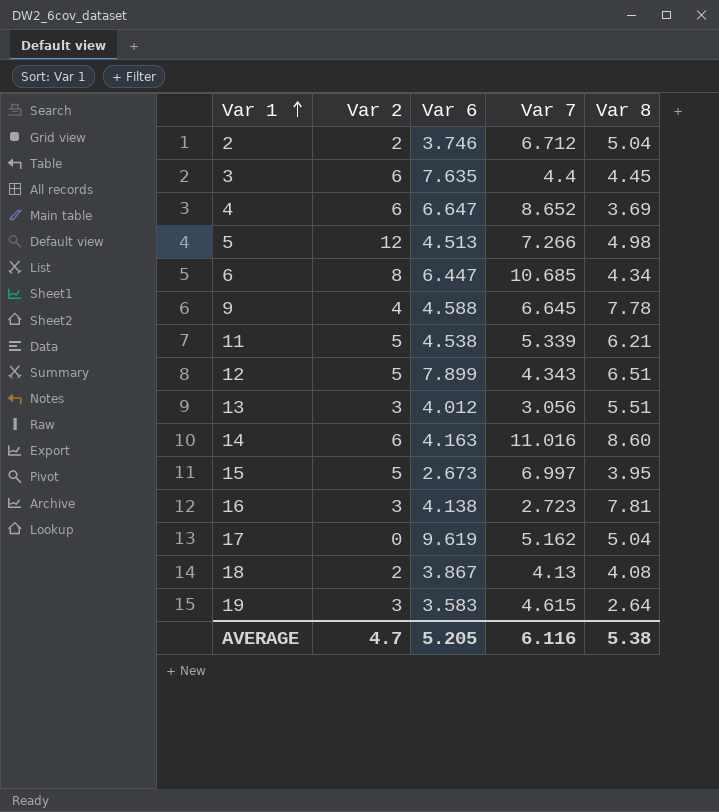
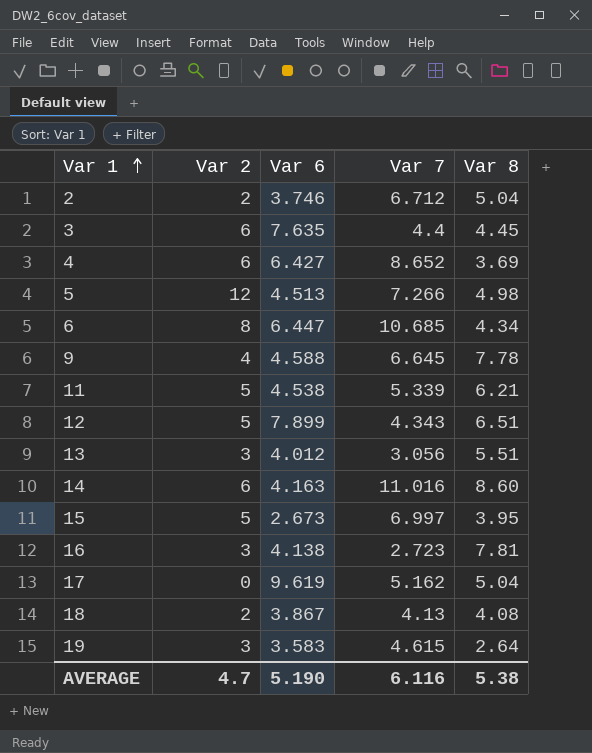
4 | Var 6: 6.647 -> 6.427
AVERAGE | Var 6: 5.205 -> 5.190

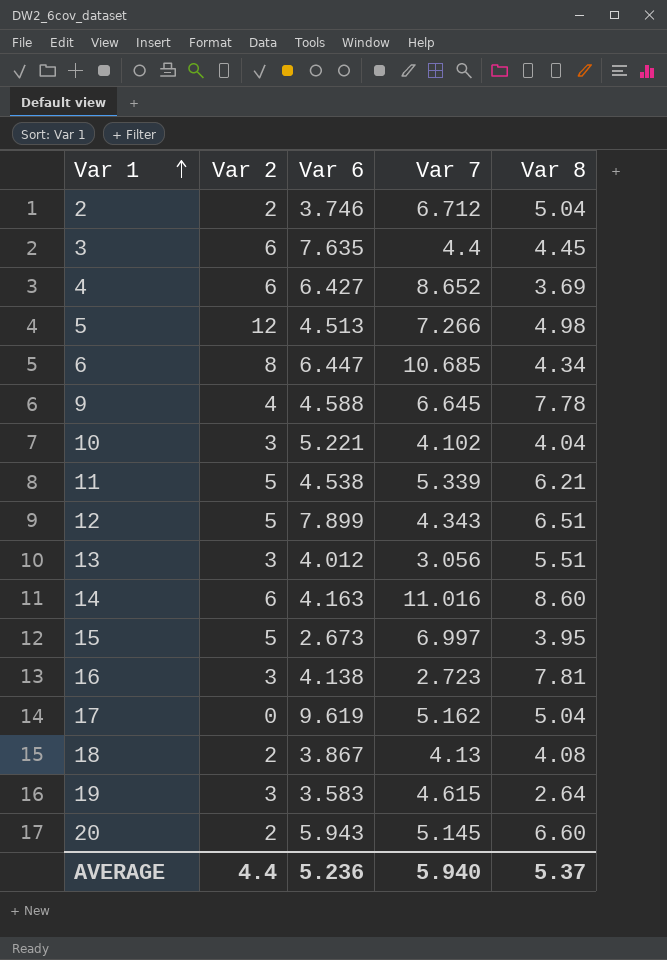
row 10: none -> 3 | 5.221 | 4.102 | 4.04
row 20: none -> 2 | 5.943 | 5.145 | 6.60
AVERAGE | Var 2: 4.7 -> 4.4
AVERAGE | Var 6: 5.190 -> 5.236
AVERAGE | Var 7: 6.116 -> 5.940
AVERAGE | Var 8: 5.38 -> 5.37

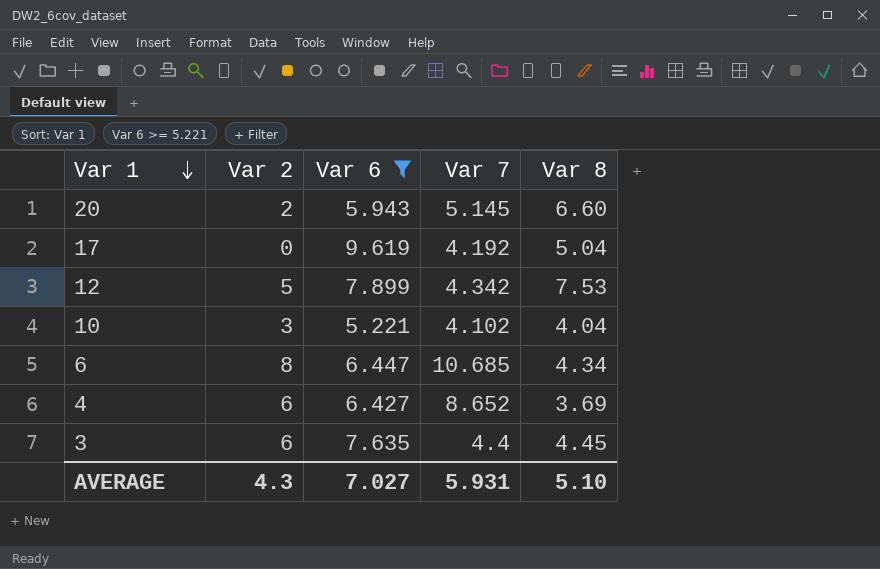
filter: none -> Var 6 >= 5.221
row order: Var 1 ascending -> Var 1 descending
17 | Var 7: 5.162 -> 4.192
12 | Var 7: 4.343 -> 4.342
12 | Var 8: 6.51 -> 7.53
AVERAGE | Var 2: 4.4 -> 4.3
AVERAGE | Var 6: 5.236 -> 7.027
AVERAGE | Var 7: 5.940 -> 5.931
AVERAGE | Var 8: 5.37 -> 5.10

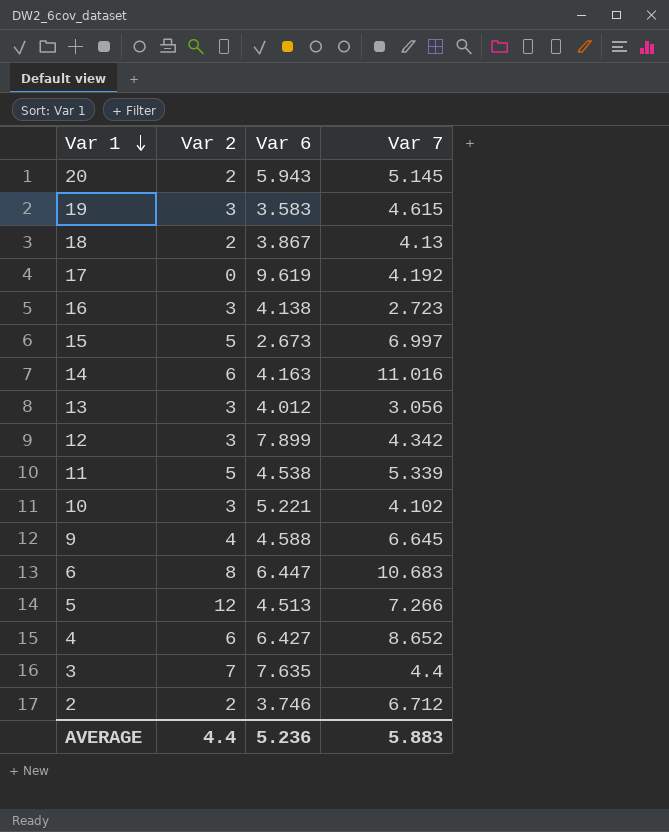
filter: Var 6 >= 5.221 -> none
column Var 8 | position: 5 -> none
12 | Var 2: 5 -> 3
6 | Var 7: 10.685 -> 10.683
3 | Var 2: 6 -> 7
AVERAGE | Var 2: 4.3 -> 4.4
AVERAGE | Var 6: 7.027 -> 5.236
AVERAGE | Var 7: 5.931 -> 5.883

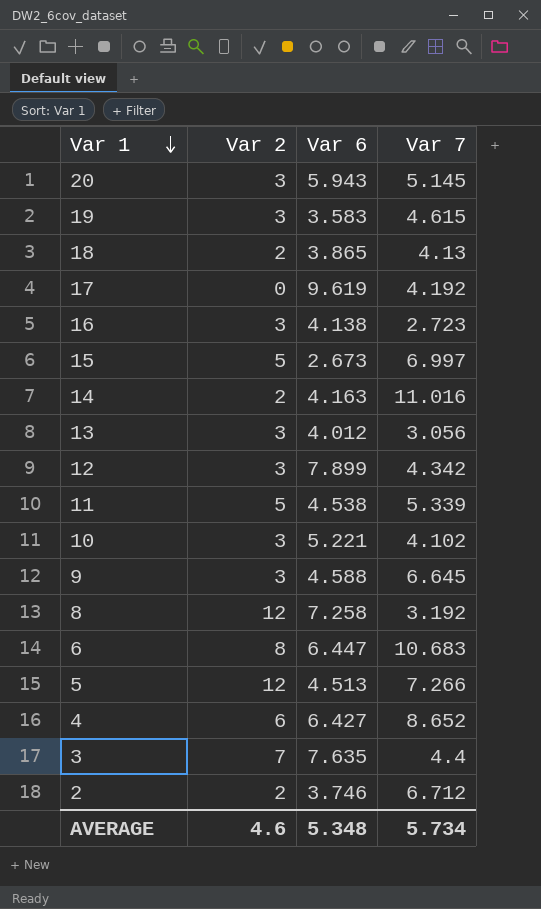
20 | Var 2: 2 -> 3
18 | Var 6: 3.867 -> 3.865
14 | Var 2: 6 -> 2
9 | Var 2: 4 -> 3
row 8: none -> 12 | 7.258 | 3.192
AVERAGE | Var 2: 4.4 -> 4.6
AVERAGE | Var 6: 5.236 -> 5.348
AVERAGE | Var 7: 5.883 -> 5.734

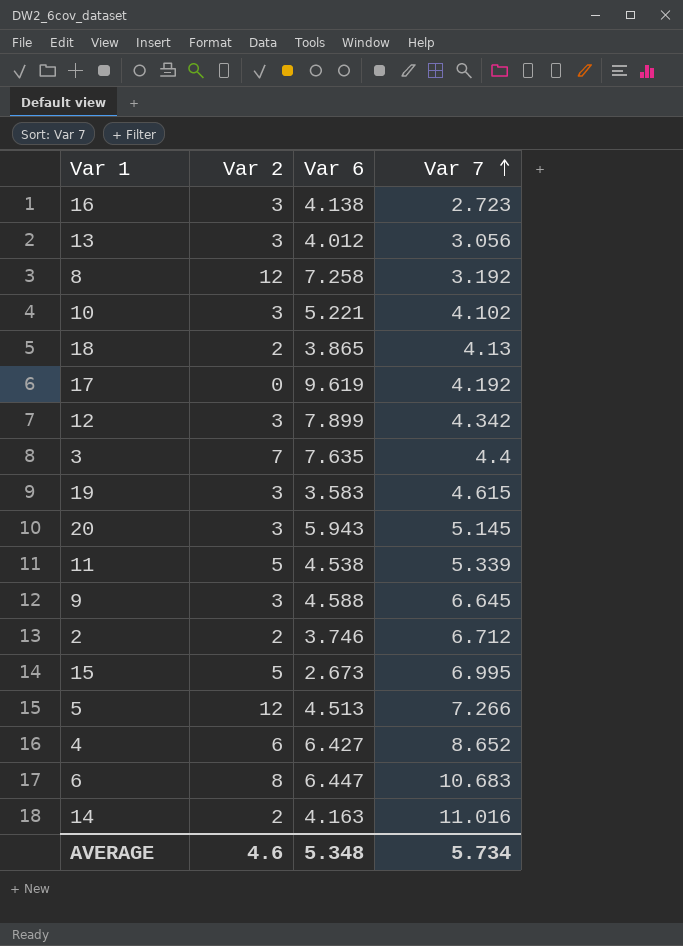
row order: Var 1 descending -> Var 7 ascending
15 | Var 7: 6.997 -> 6.995

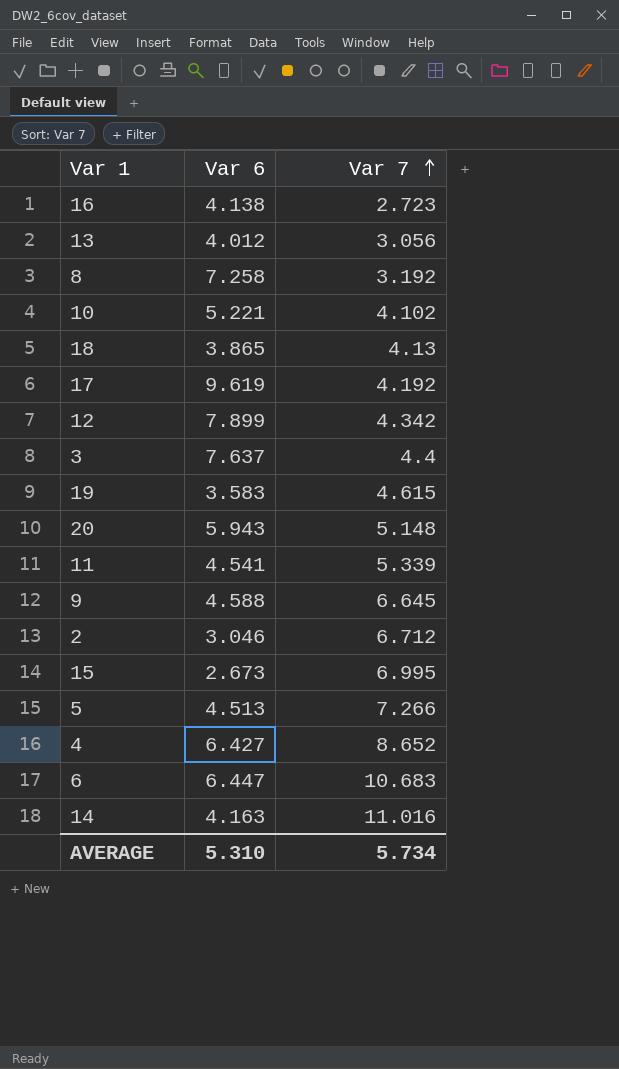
column Var 2 | position: 2 -> none
3 | Var 6: 7.635 -> 7.637
20 | Var 7: 5.145 -> 5.148
11 | Var 6: 4.538 -> 4.541
2 | Var 6: 3.746 -> 3.046
AVERAGE | Var 6: 5.348 -> 5.310

